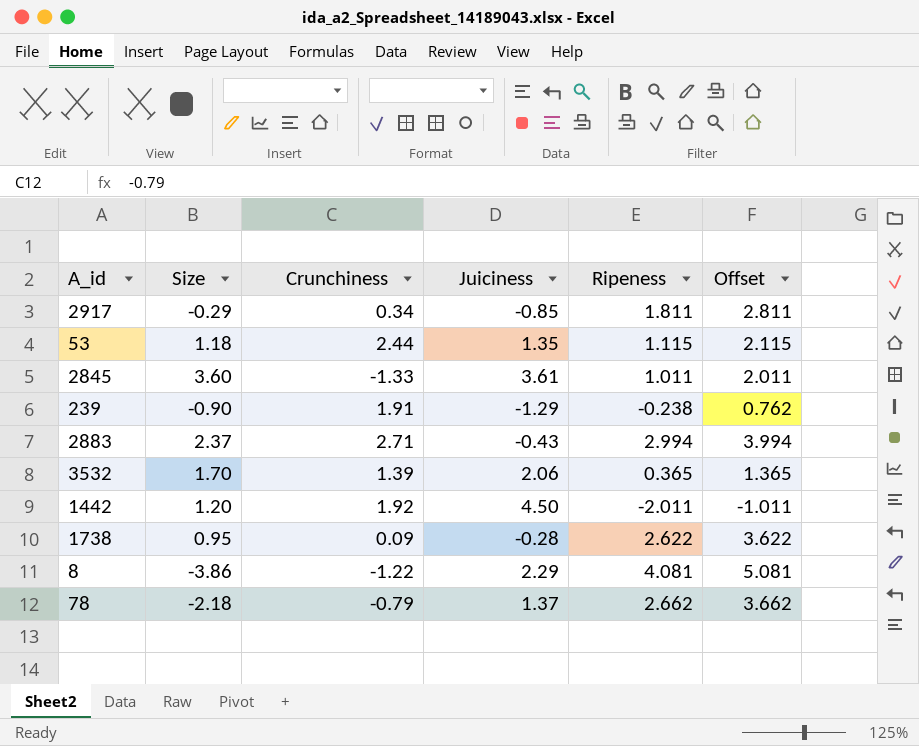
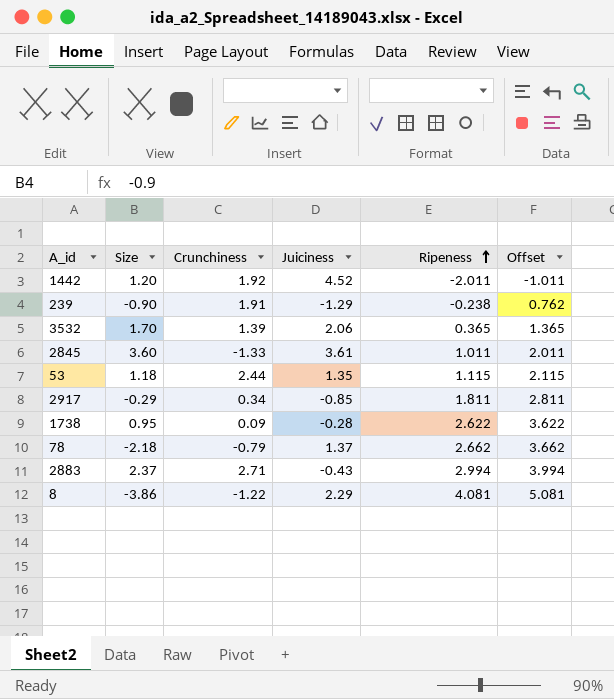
row order: none -> Ripeness ascending
1442 | Juiciness: 4.50 -> 4.52

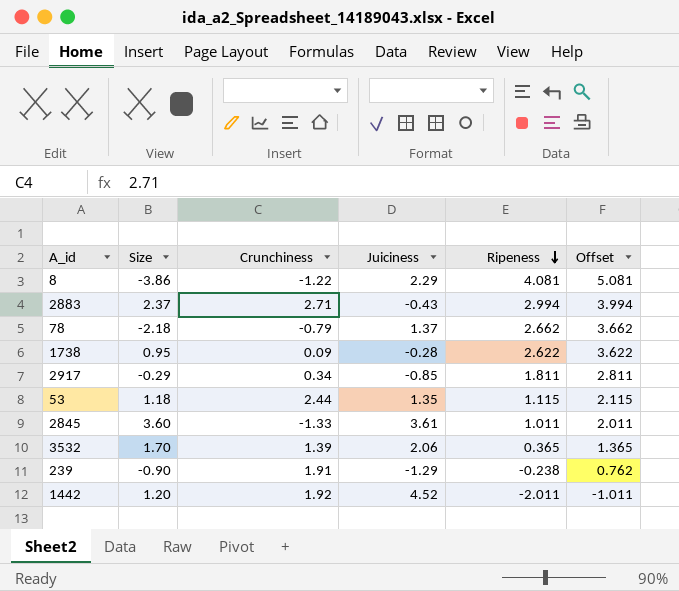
row order: Ripeness ascending -> Ripeness descending

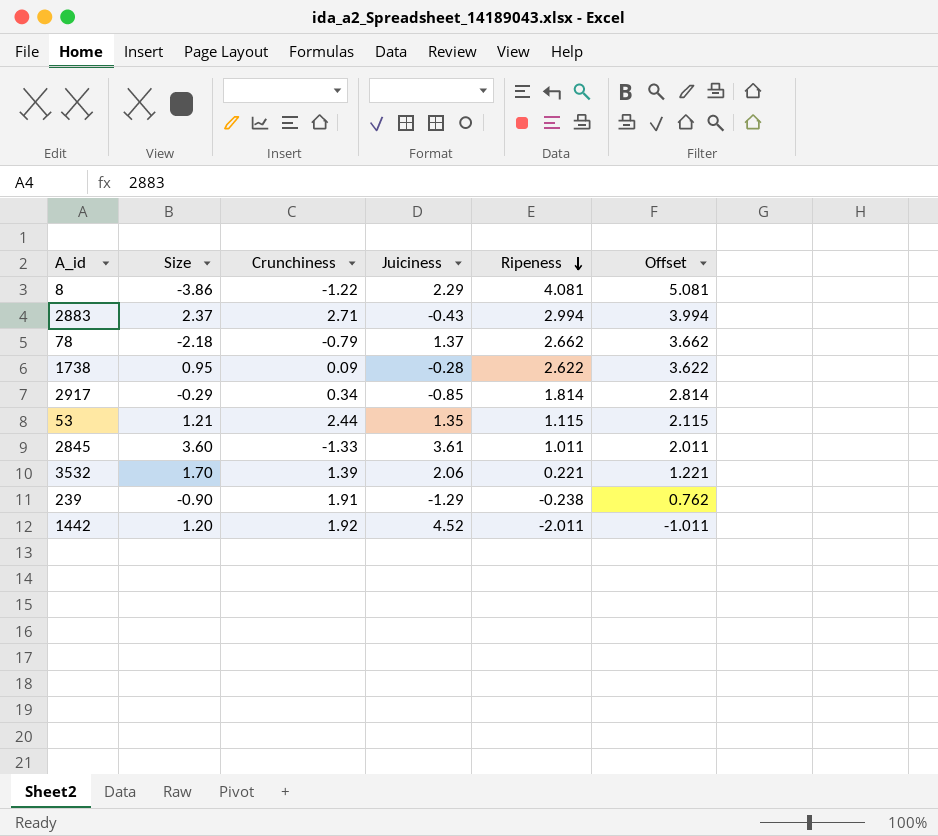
2917 | Ripeness: 1.811 -> 1.814
2917 | Offset: 2.811 -> 2.814
53 | Size: 1.18 -> 1.21
3532 | Ripeness: 0.365 -> 0.221
3532 | Offset: 1.365 -> 1.221

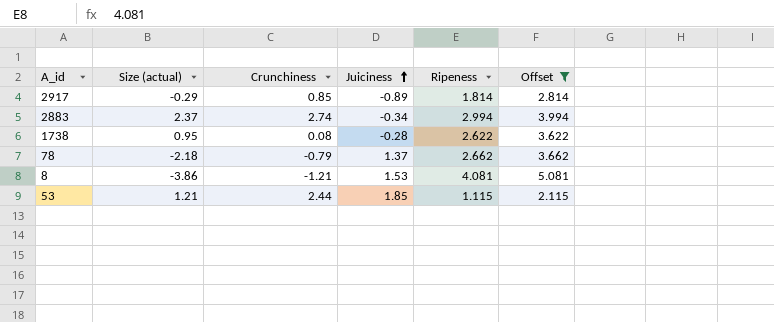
filter: none -> Offset >= 2.115
row order: Ripeness descending -> Juiciness ascending
column name: Size -> Size (actual)
2917 | Crunchiness: 0.34 -> 0.85
2917 | Juiciness: -0.85 -> -0.89
2883 | Crunchiness: 2.71 -> 2.74
2883 | Juiciness: -0.43 -> -0.34
1738 | Crunchiness: 0.09 -> 0.08
8 | Crunchiness: -1.22 -> -1.21
8 | Juiciness: 2.29 -> 1.53
53 | Juiciness: 1.35 -> 1.85

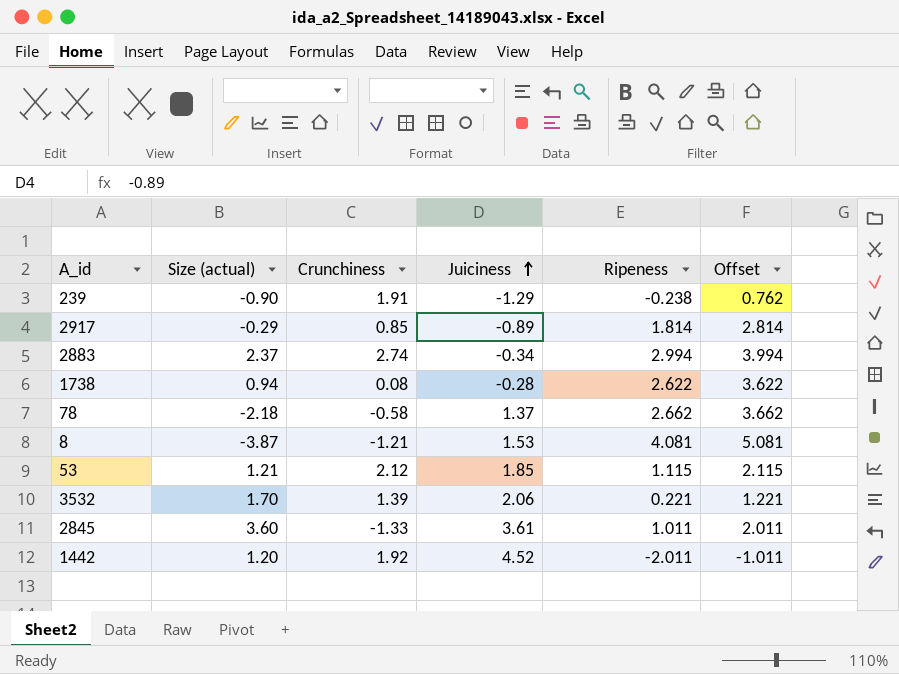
filter: Offset >= 2.115 -> none
1738 | Size (actual): 0.95 -> 0.94
78 | Crunchiness: -0.79 -> -0.58
8 | Size (actual): -3.86 -> -3.87
53 | Crunchiness: 2.44 -> 2.12

